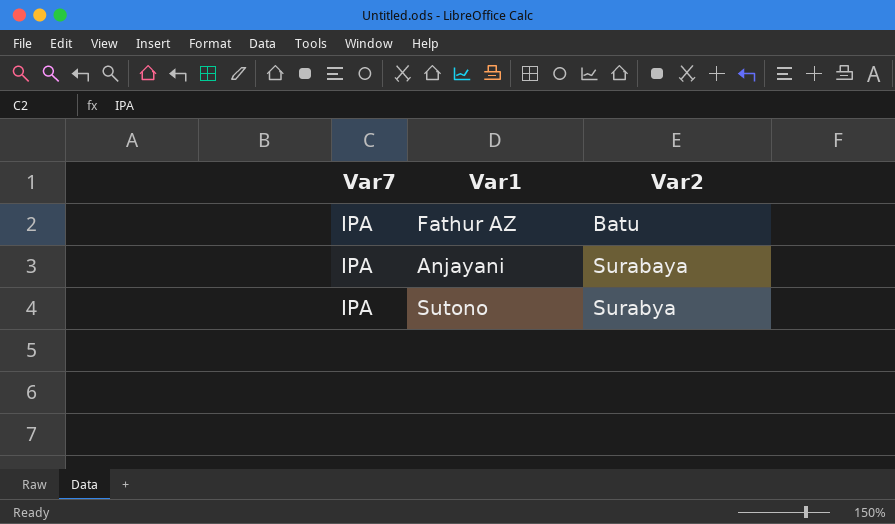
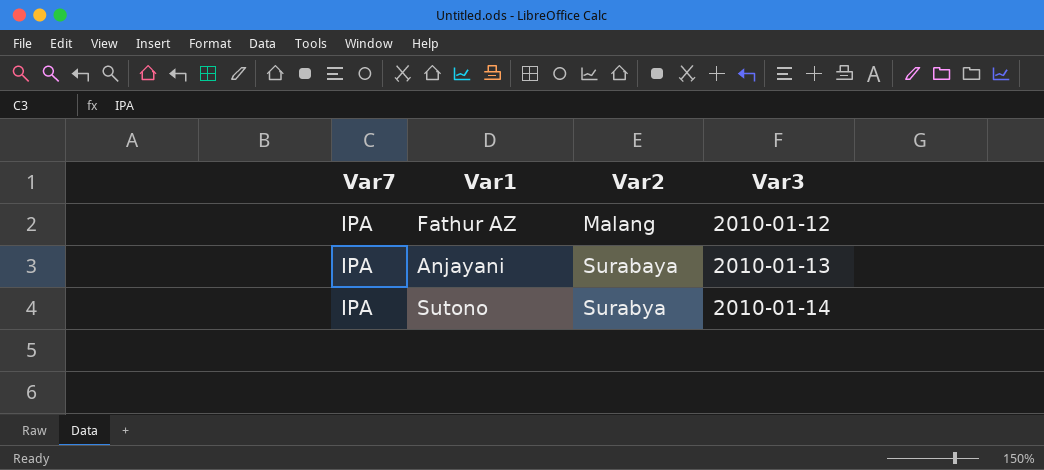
column Var3 | position: none -> 4
Fathur AZ | Var2: Batu -> Malang

